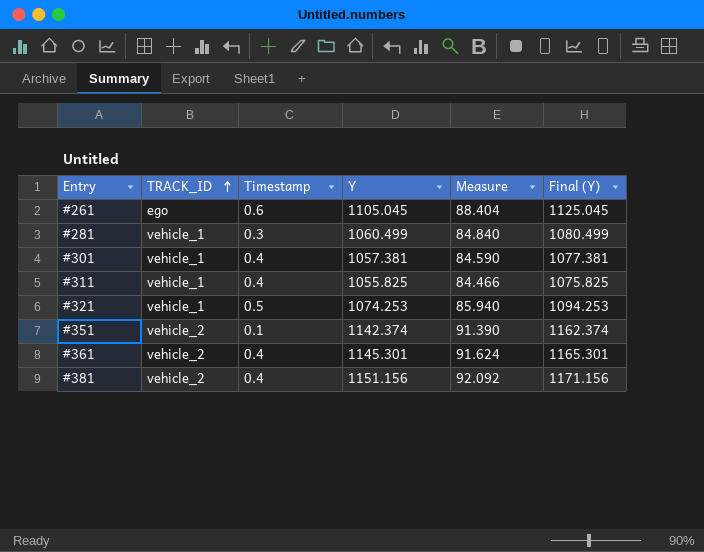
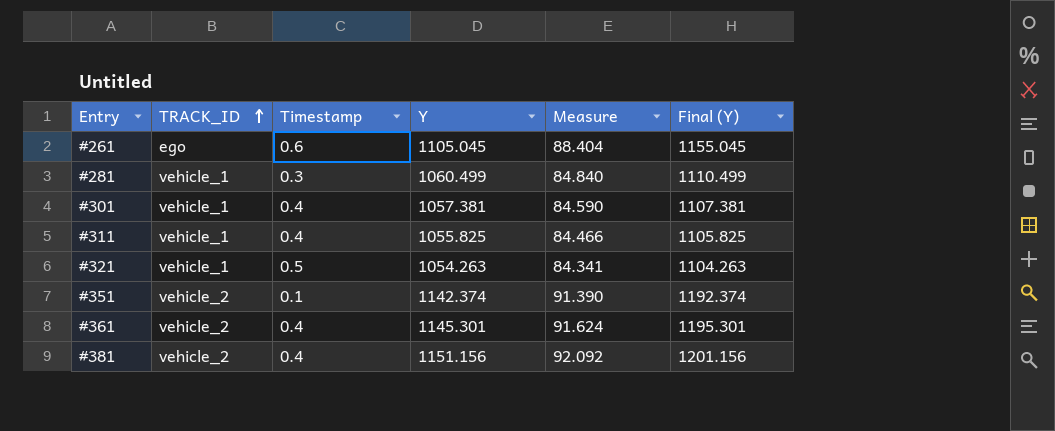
column Final (Y) | formula: [Y] + 20 -> [Y] + 50
#321 | Y: 1074.253 -> 1054.263
#321 | Measure: 85.940 -> 84.341

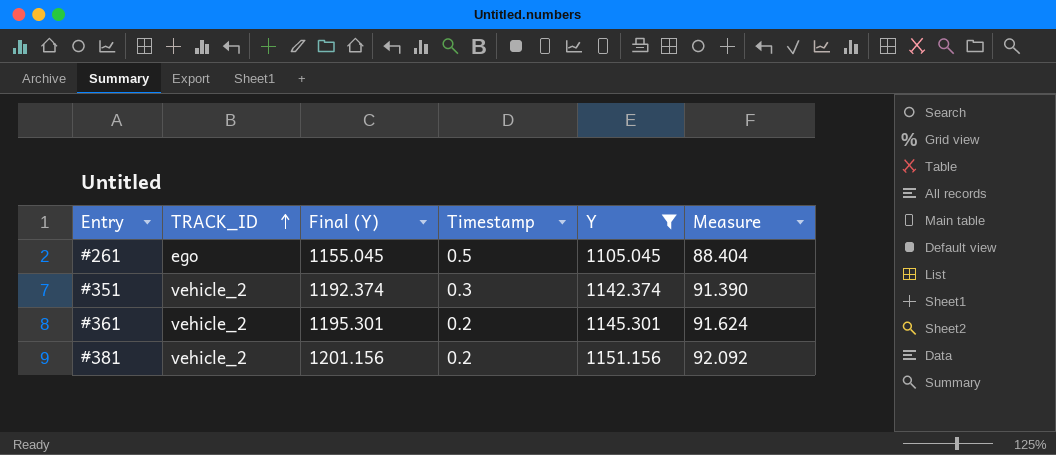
filter: none -> Y >= 1105.045
column Final (Y) | position: 6 -> 3
#261 | Timestamp: 0.6 -> 0.5
#351 | Timestamp: 0.1 -> 0.3
#361 | Timestamp: 0.4 -> 0.2
#381 | Timestamp: 0.4 -> 0.2

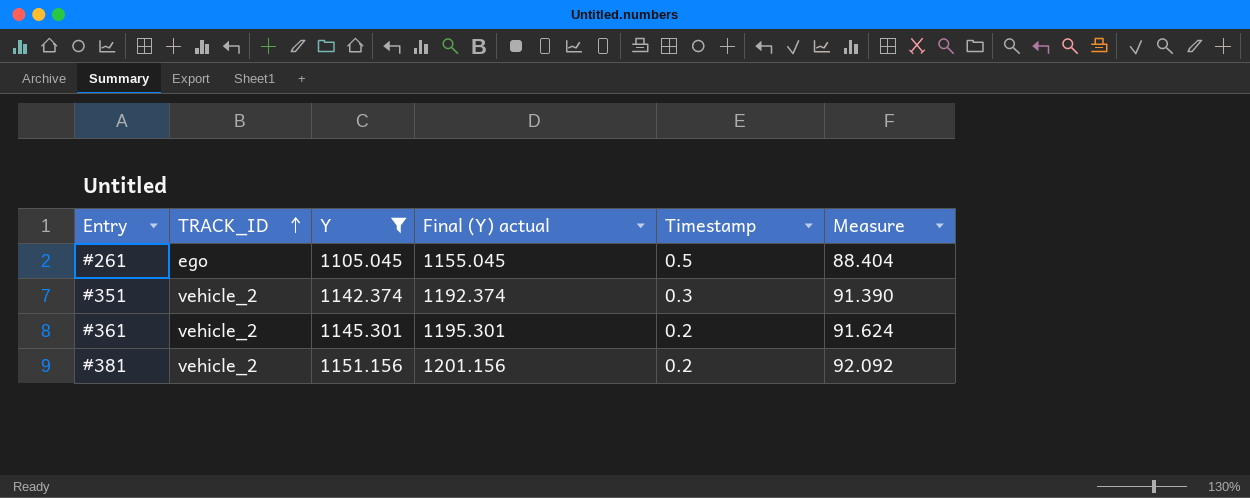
column Y | position: 5 -> 3
column name: Final (Y) -> Final (Y) actual

